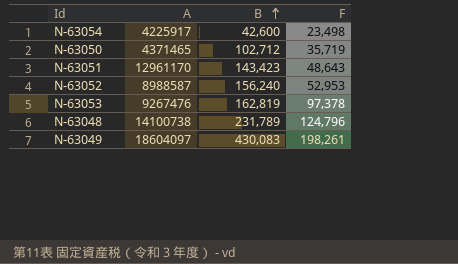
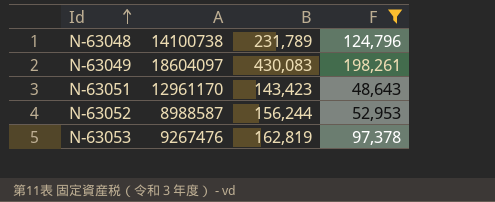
filter: none -> F >= 48,643
row order: B ascending -> Id ascending
N-63052 | B: 156,240 -> 156,244

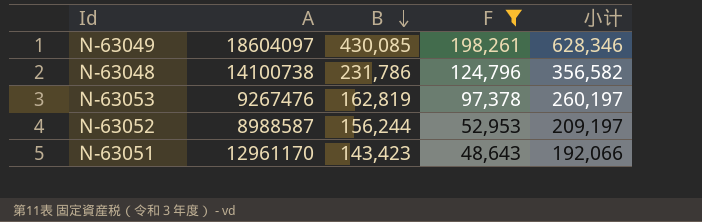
row order: Id ascending -> B descending
column 小计 | formula: none -> [B] + [F]
N-63049 | B: 430,083 -> 430,085
N-63048 | B: 231,789 -> 231,786

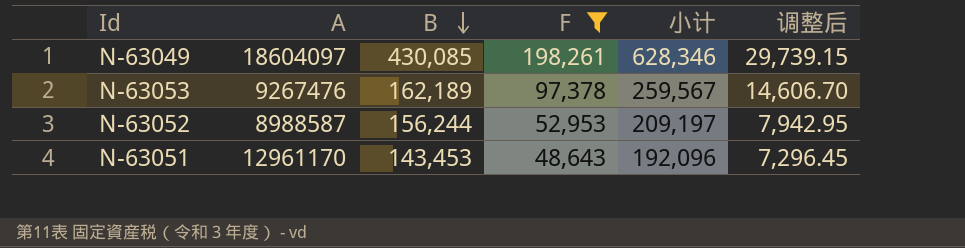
column 调整后 | formula: none -> [F] * 0.15
row N-63048: 14100738 | 231,786 | 124,796 | 356,582 -> none
N-63053 | B: 162,819 -> 162,189
N-63053 | 小计: 260,197 -> 259,567
N-63051 | B: 143,423 -> 143,453
N-63051 | 小计: 192,066 -> 192,096

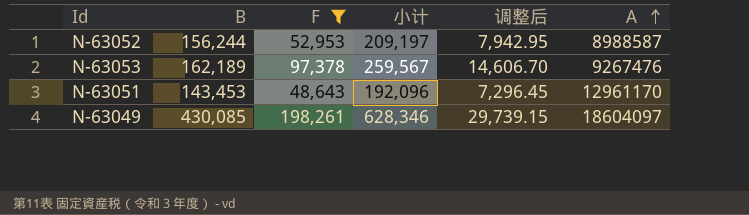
row order: B descending -> A ascending
column A | position: 2 -> 6

